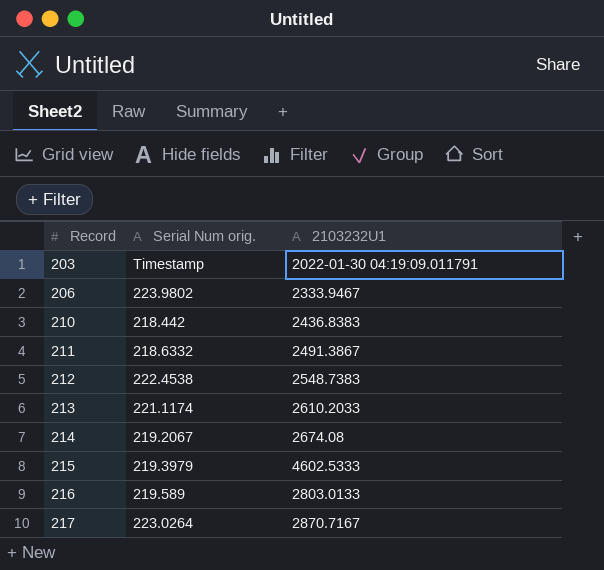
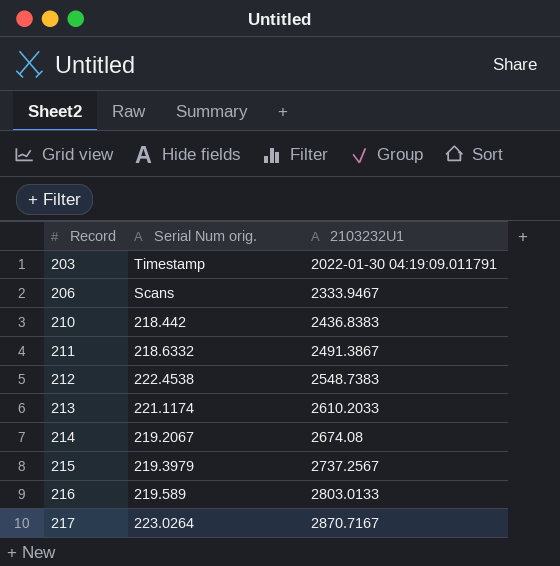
206 | Serial Num orig.: 223.9802 -> Scans
215 | 2103232U1: 4602.5333 -> 2737.2567

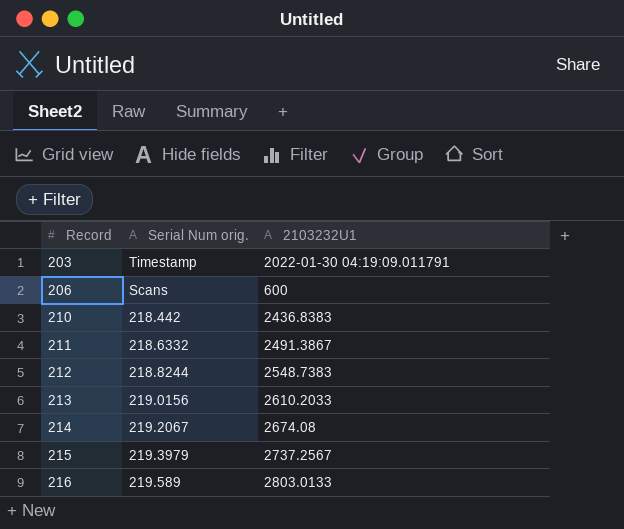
row 217: 223.0264 | 2870.7167 -> none
206 | 2103232U1: 2333.9467 -> 600
212 | Serial Num orig.: 222.4538 -> 218.8244
213 | Serial Num orig.: 221.1174 -> 219.0156

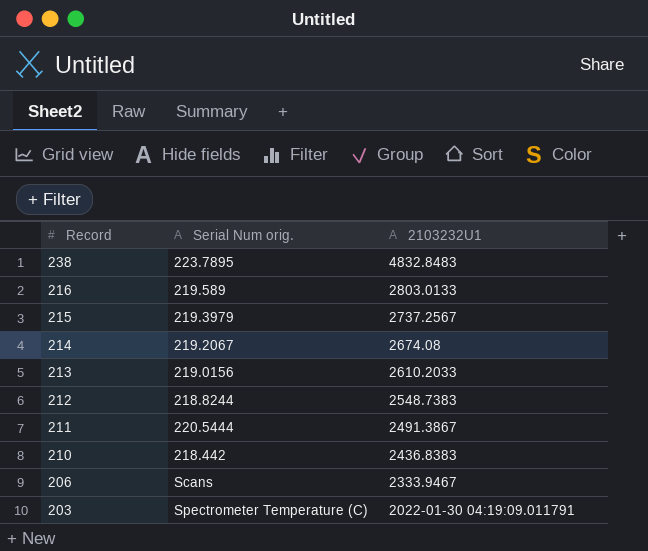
row order: Record ascending -> Record descending
row 238: none -> 223.7895 | 4832.8483
211 | Serial Num orig.: 218.6332 -> 220.5444
206 | 2103232U1: 600 -> 2333.9467
203 | Serial Num orig.: Timestamp -> Spectrometer Temperature (C)

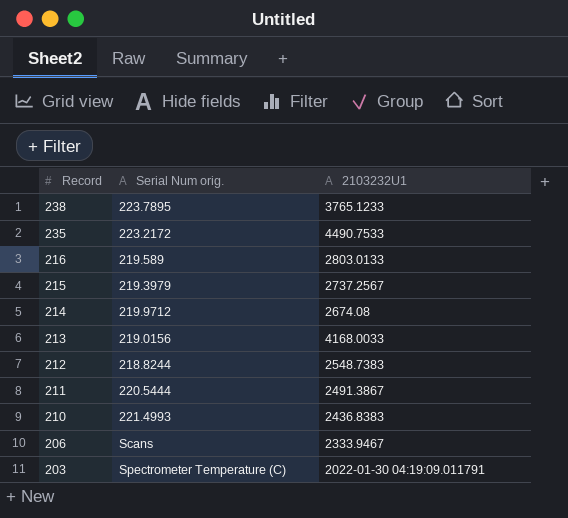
238 | 2103232U1: 4832.8483 -> 3765.1233
row 235: none -> 223.2172 | 4490.7533
214 | Serial Num orig.: 219.2067 -> 219.9712
213 | 2103232U1: 2610.2033 -> 4168.0033
210 | Serial Num orig.: 218.442 -> 221.4993

